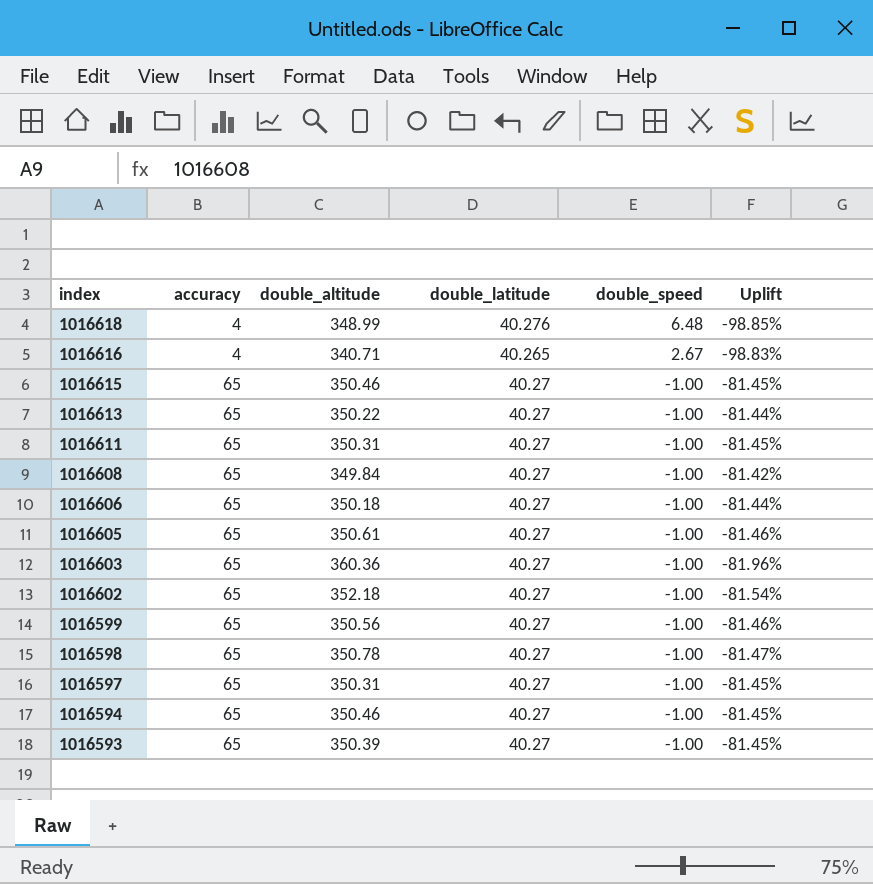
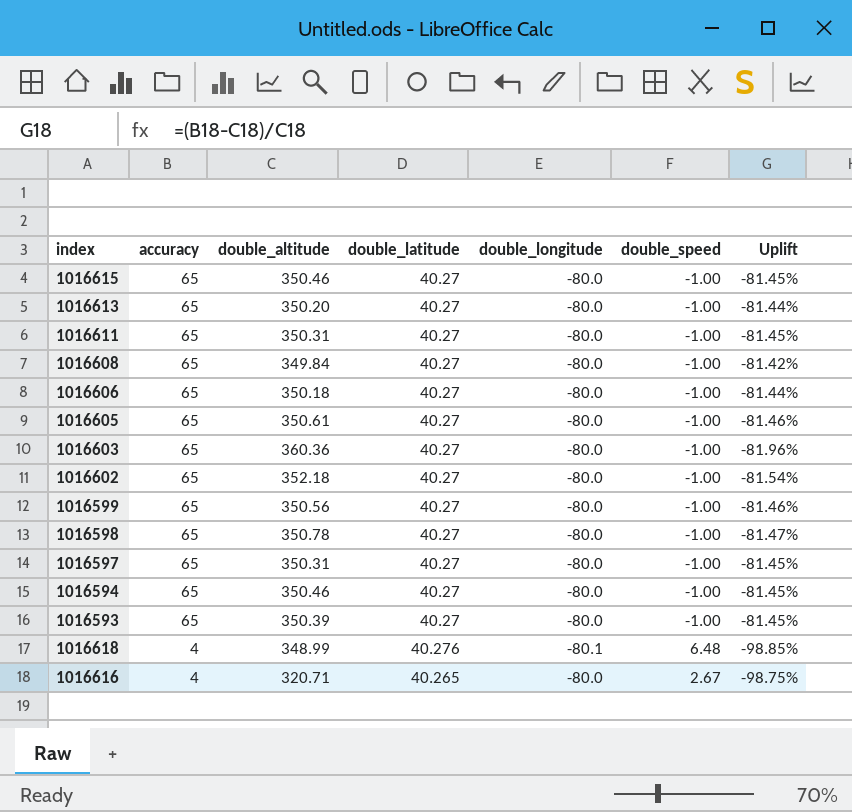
row order: index descending -> accuracy descending
column double_longitude | position: none -> 5
1016613 | double_altitude: 350.22 -> 350.20
1016616 | double_altitude: 340.71 -> 320.71
1016616 | Uplift: -98.83% -> -98.75%

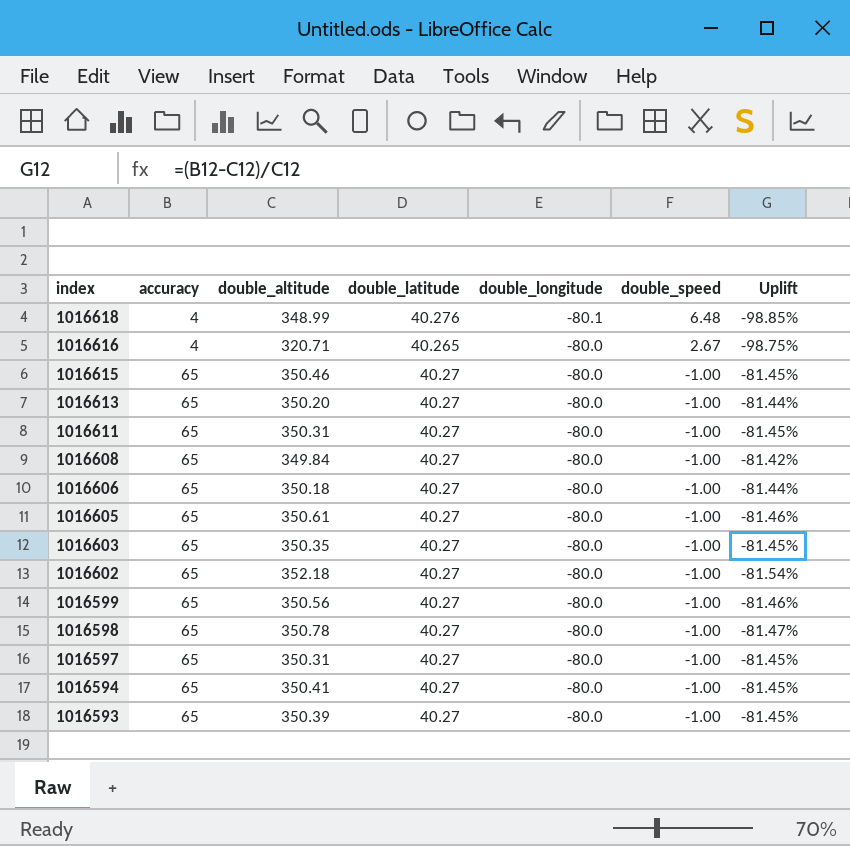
row order: accuracy descending -> index descending
1016603 | double_altitude: 360.36 -> 350.35
1016603 | Uplift: -81.96% -> -81.45%
1016594 | double_altitude: 350.46 -> 350.41

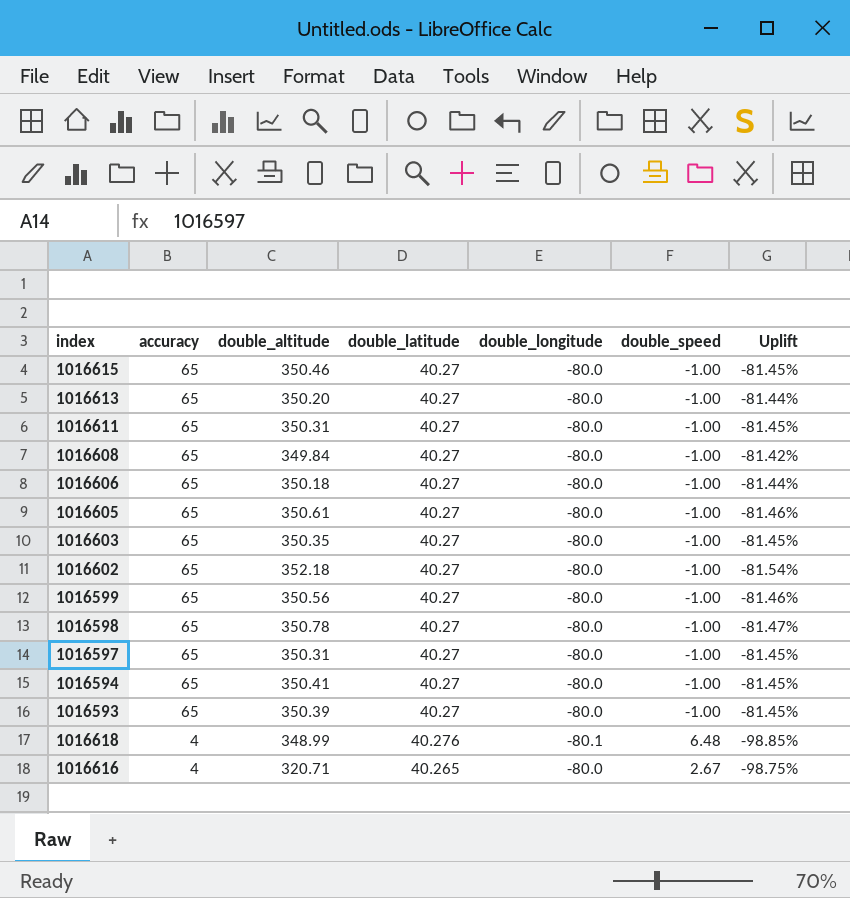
row order: index descending -> accuracy descending

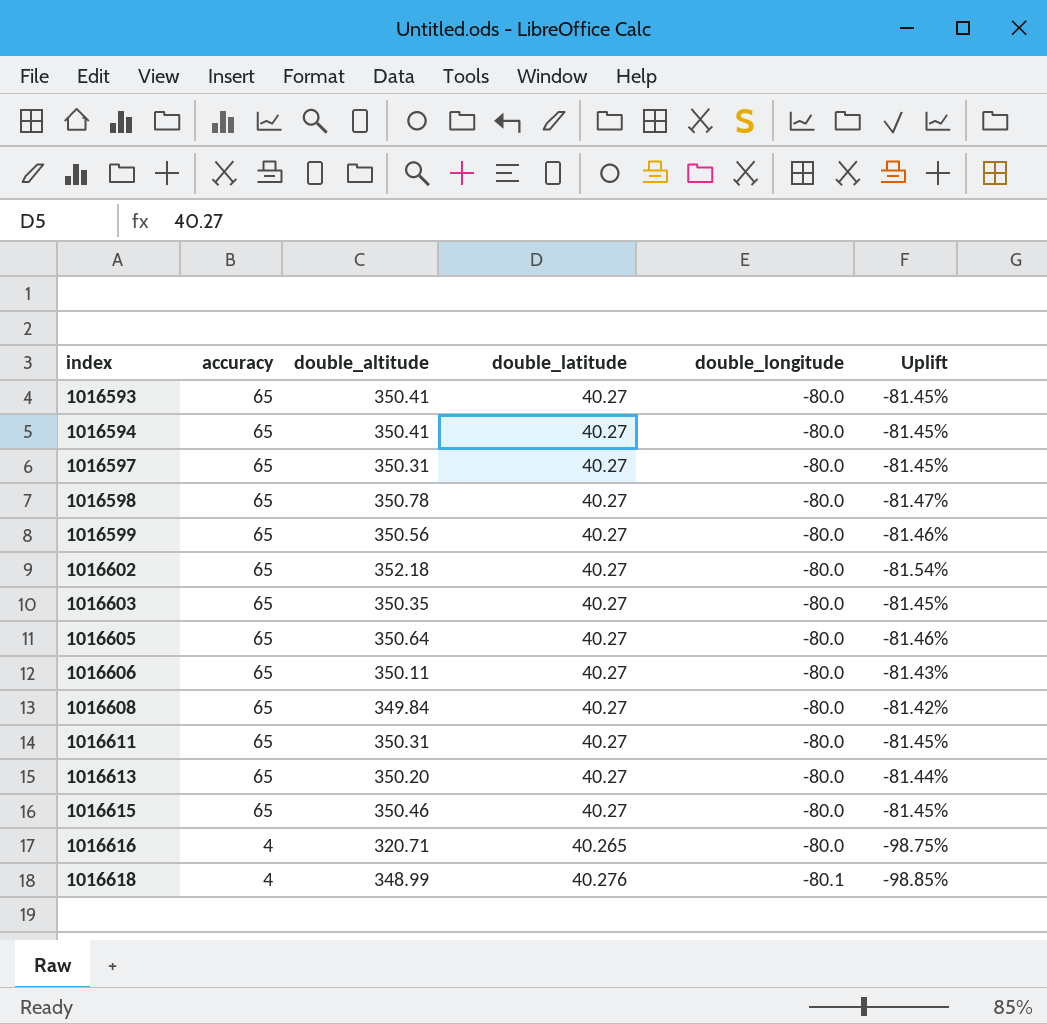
row order: accuracy descending -> index ascending
column double_speed | position: 6 -> none
1016593 | double_altitude: 350.39 -> 350.41
1016605 | double_altitude: 350.61 -> 350.64
1016606 | double_altitude: 350.18 -> 350.11
1016606 | Uplift: -81.44% -> -81.43%

